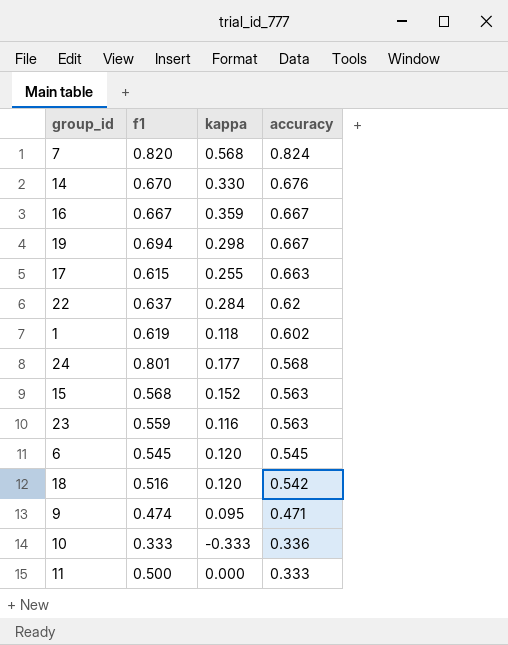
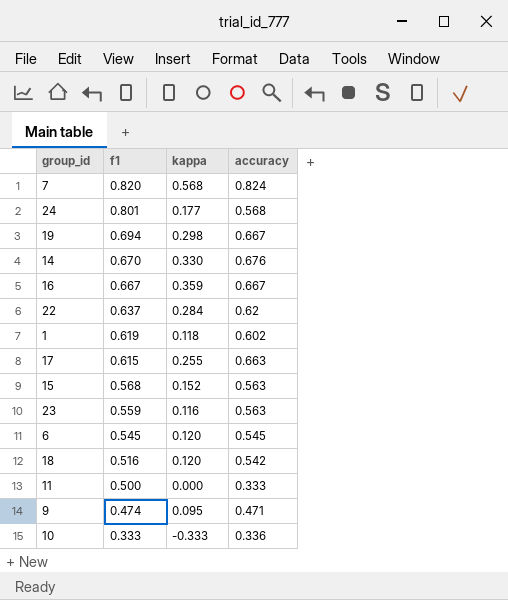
row order: accuracy descending -> f1 descending

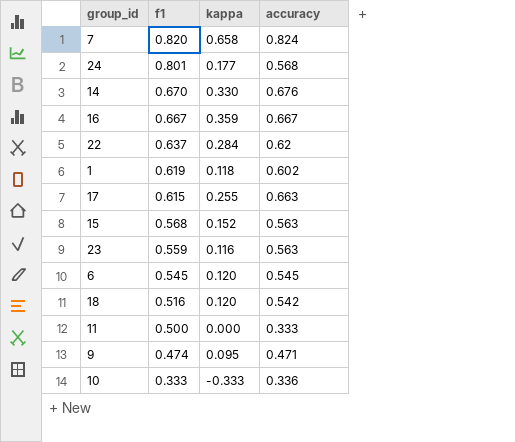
row 19: 0.694 | 0.298 | 0.667 -> none
7 | kappa: 0.568 -> 0.658

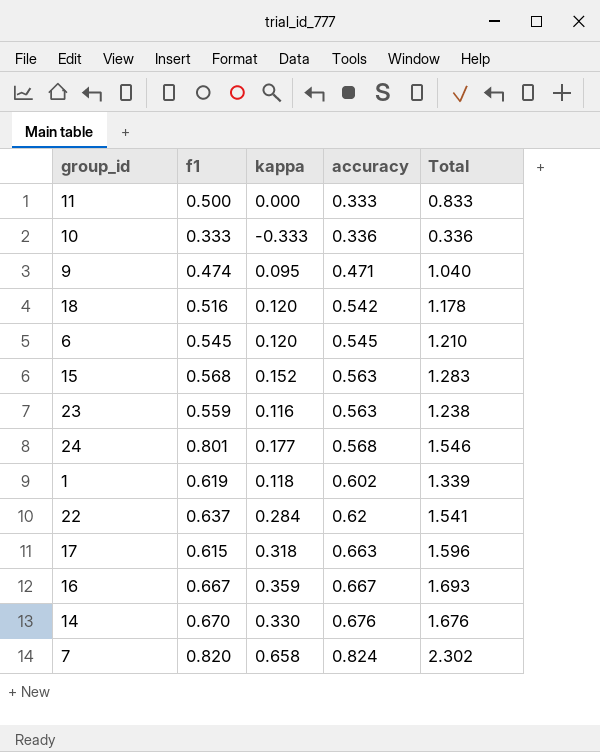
row order: f1 descending -> accuracy ascending
column Total | formula: none -> [f1] + [kappa] + [accuracy]
17 | kappa: 0.255 -> 0.318

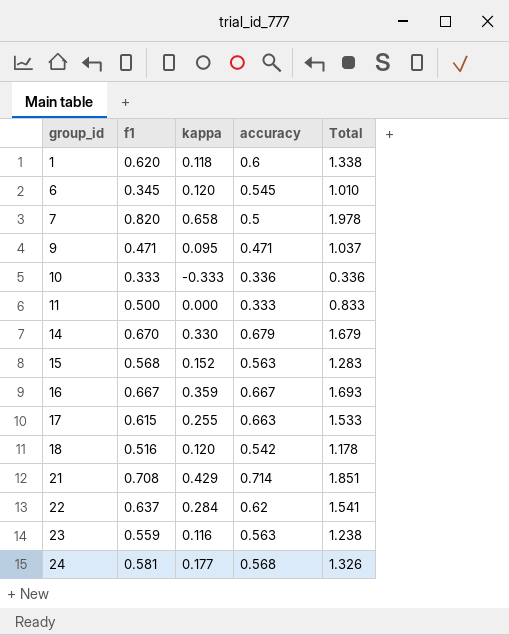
row order: accuracy ascending -> group_id ascending
1 | f1: 0.619 -> 0.620
1 | accuracy: 0.602 -> 0.6
1 | Total: 1.339 -> 1.338
6 | f1: 0.545 -> 0.345
6 | Total: 1.210 -> 1.010
7 | accuracy: 0.824 -> 0.5
7 | Total: 2.302 -> 1.978
9 | f1: 0.474 -> 0.471
9 | Total: 1.040 -> 1.037
14 | accuracy: 0.676 -> 0.679
14 | Total: 1.676 -> 1.679
17 | kappa: 0.318 -> 0.255
17 | Total: 1.596 -> 1.533
row 21: none -> 0.708 | 0.429 | 0.714 | 1.851
24 | f1: 0.801 -> 0.581
24 | Total: 1.546 -> 1.326

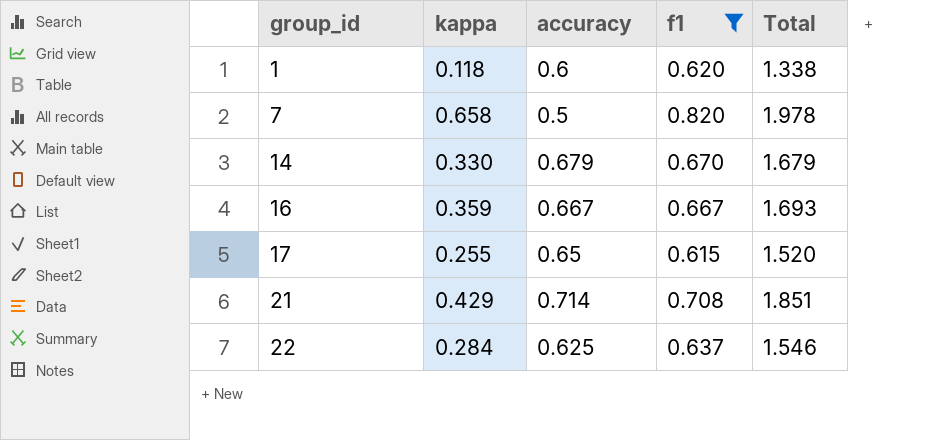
filter: none -> f1 >= 0.615
column f1 | position: 2 -> 4
17 | accuracy: 0.663 -> 0.65
17 | Total: 1.533 -> 1.520
22 | accuracy: 0.62 -> 0.625
22 | Total: 1.541 -> 1.546

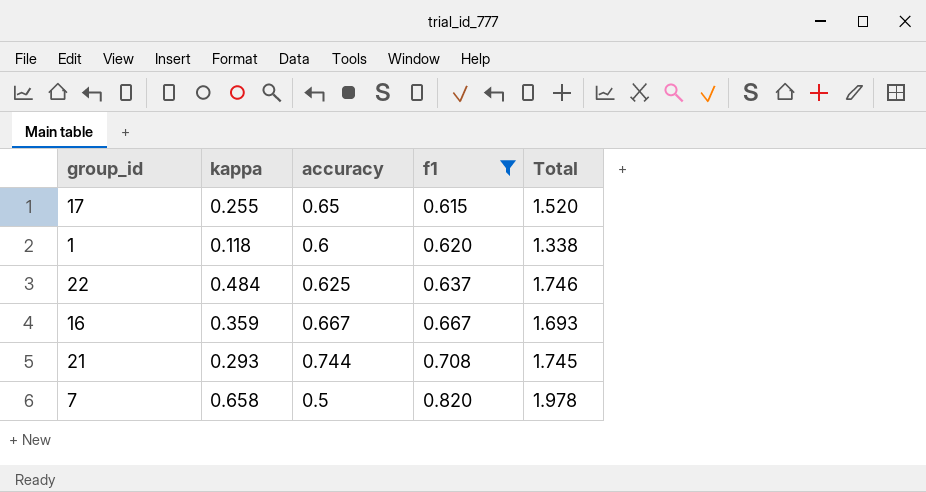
row order: group_id ascending -> f1 ascending
row 14: 0.330 | 0.679 | 0.670 | 1.679 -> none
22 | kappa: 0.284 -> 0.484
22 | Total: 1.546 -> 1.746
21 | kappa: 0.429 -> 0.293
21 | accuracy: 0.714 -> 0.744
21 | Total: 1.851 -> 1.745

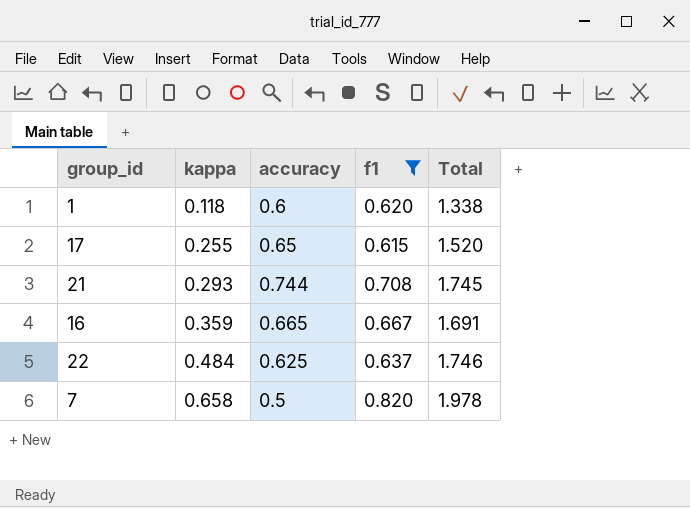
row order: f1 ascending -> kappa ascending
16 | accuracy: 0.667 -> 0.665
16 | Total: 1.693 -> 1.691

